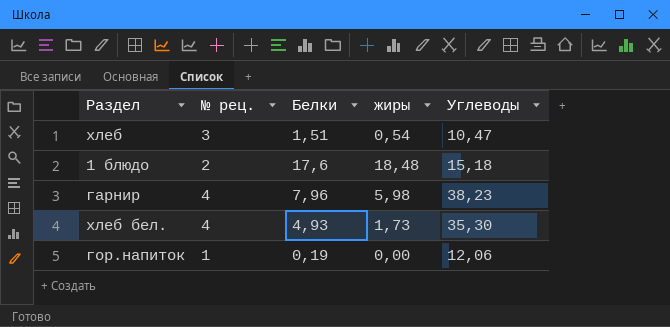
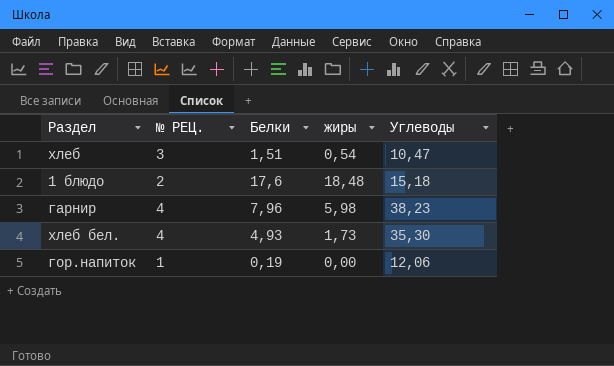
column name: № рец. -> № РЕЦ.

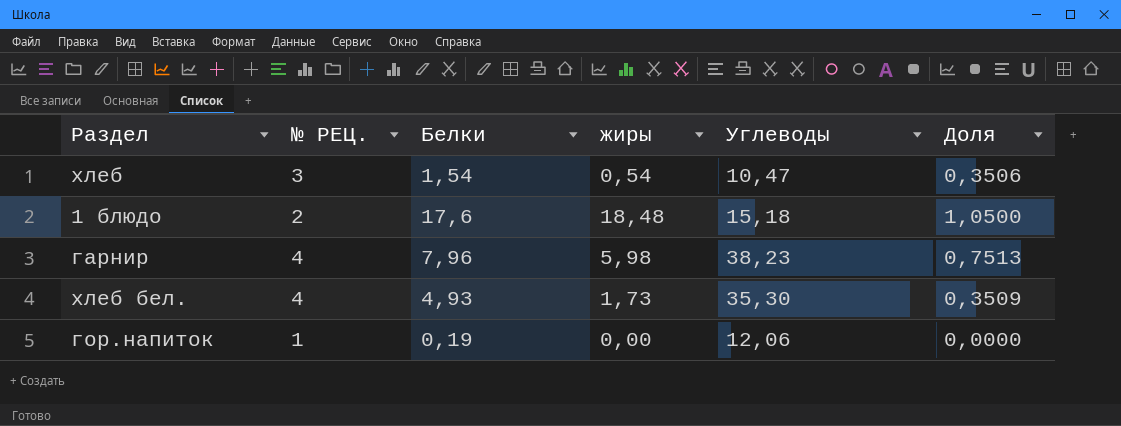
column Доля | formula: none -> [жиры] / [Белки]
хлеб | Белки: 1,51 -> 1,54

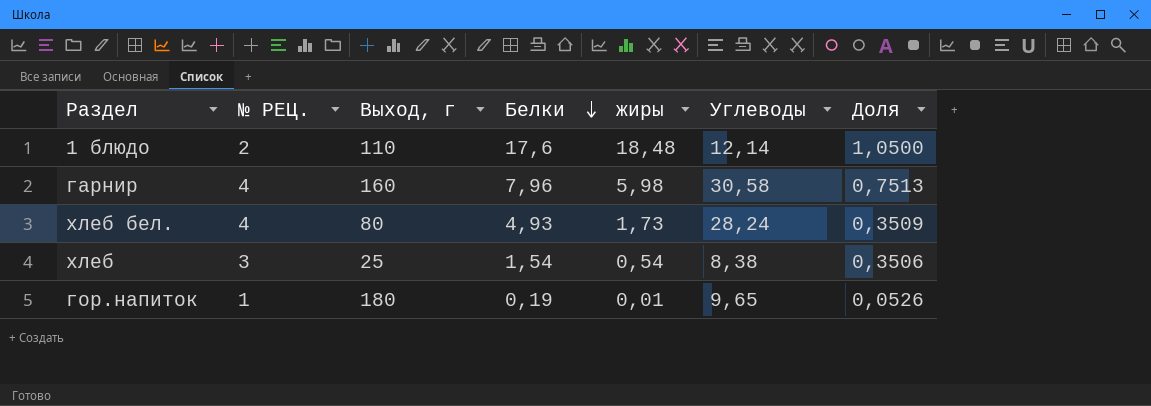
row order: none -> Белки descending
column Выход, г | position: none -> 3
1 блюдо | Углеводы: 15,18 -> 12,14
гарнир | Углеводы: 38,23 -> 30,58
хлеб бел. | Углеводы: 35,30 -> 28,24
хлеб | Углеводы: 10,47 -> 8,38
гор.напиток | жиры: 0,00 -> 0,01
гор.напиток | Углеводы: 12,06 -> 9,65
гор.напиток | Доля: 0,0000 -> 0,0526

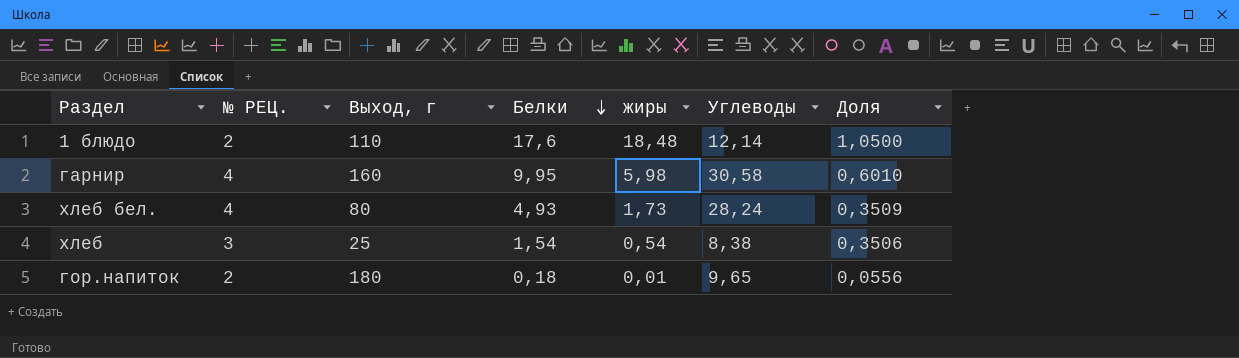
гарнир | Белки: 7,96 -> 9,95
гарнир | Доля: 0,7513 -> 0,6010
гор.напиток | № РЕЦ.: 1 -> 2
гор.напиток | Белки: 0,19 -> 0,18
гор.напиток | Доля: 0,0526 -> 0,0556

